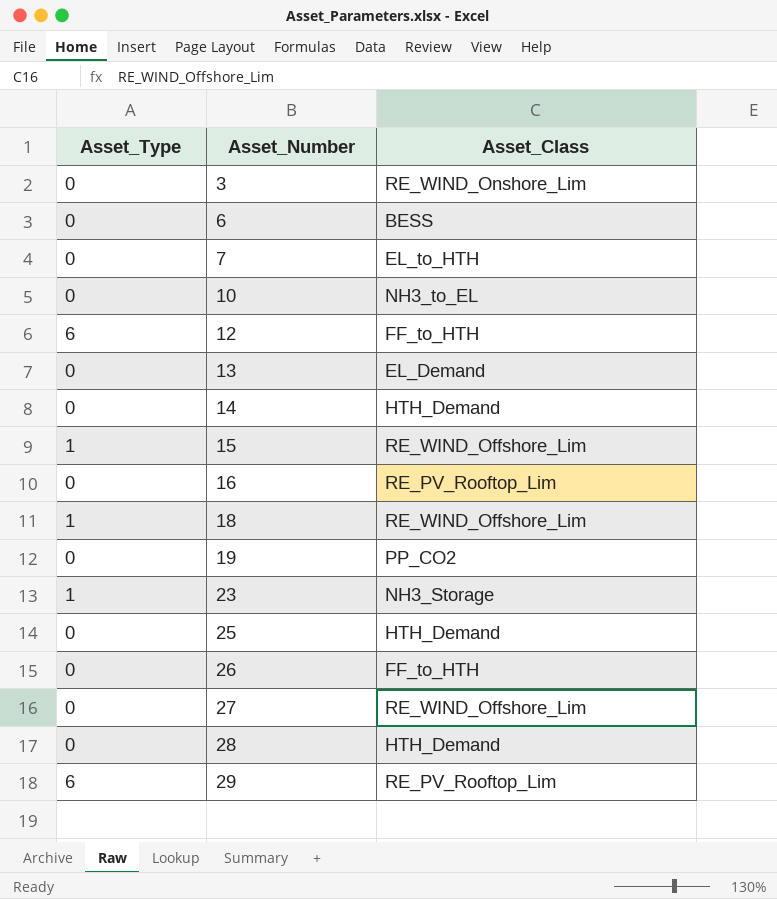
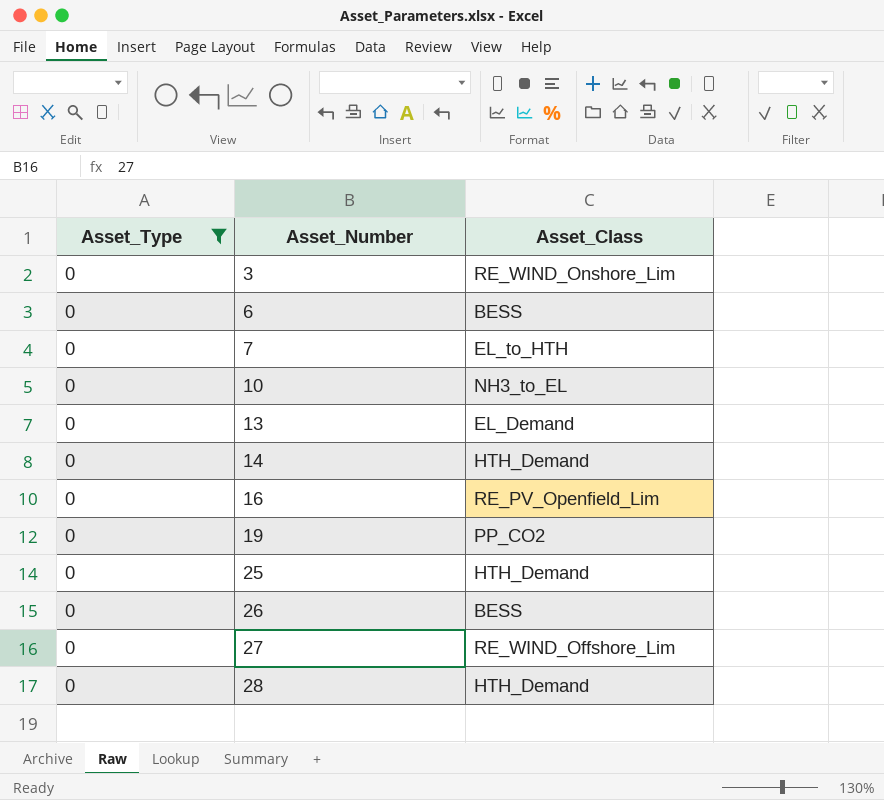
filter: none -> Asset_Type = 0
16 | Asset_Class: RE_PV_Rooftop_Lim -> RE_PV_Openfield_Lim
26 | Asset_Class: FF_to_HTH -> BESS

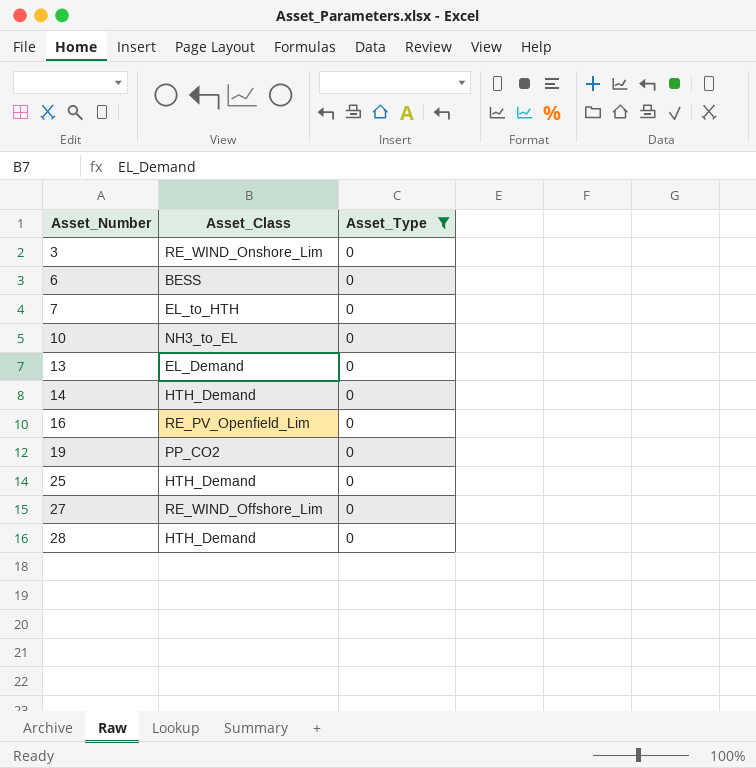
column Asset_Type | position: 1 -> 3
row 26: 0 | BESS -> none

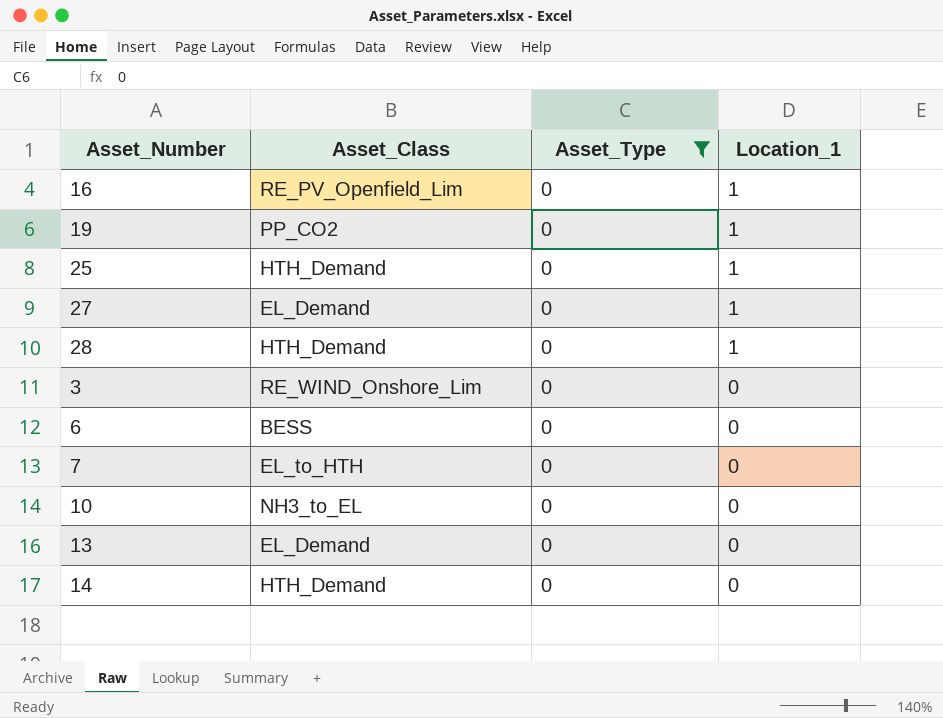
row order: Asset_Number ascending -> Location_1 descending
column Location_1 | position: none -> 4
27 | Asset_Class: RE_WIND_Offshore_Lim -> EL_Demand

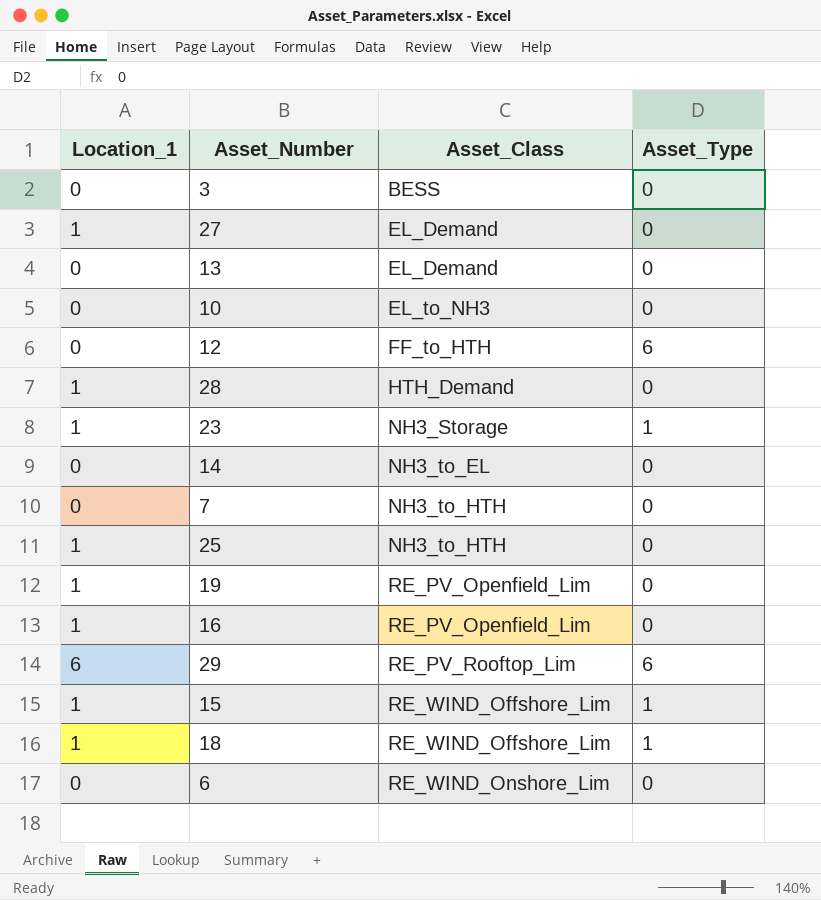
filter: Asset_Type = 0 -> none
row order: Location_1 descending -> Asset_Class ascending
column Location_1 | position: 4 -> 1
3 | Asset_Class: RE_WIND_Onshore_Lim -> BESS
10 | Asset_Class: NH3_to_EL -> EL_to_NH3
14 | Asset_Class: HTH_Demand -> NH3_to_EL
7 | Asset_Class: EL_to_HTH -> NH3_to_HTH
25 | Asset_Class: HTH_Demand -> NH3_to_HTH
19 | Asset_Class: PP_CO2 -> RE_PV_Openfield_Lim
6 | Asset_Class: BESS -> RE_WIND_Onshore_Lim

